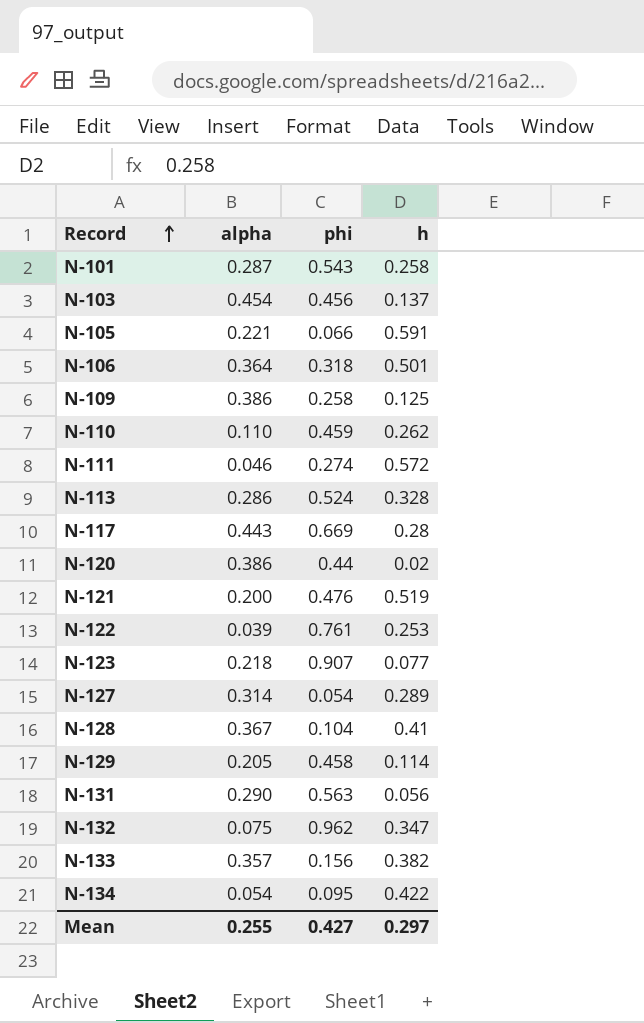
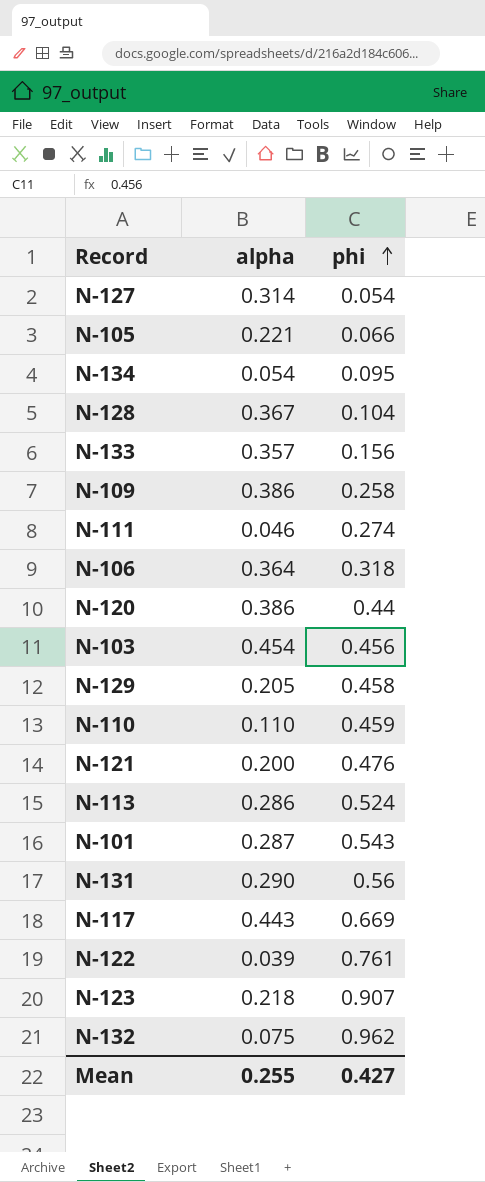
row order: Record ascending -> phi ascending
column h | position: 4 -> none
N-131 | phi: 0.563 -> 0.56

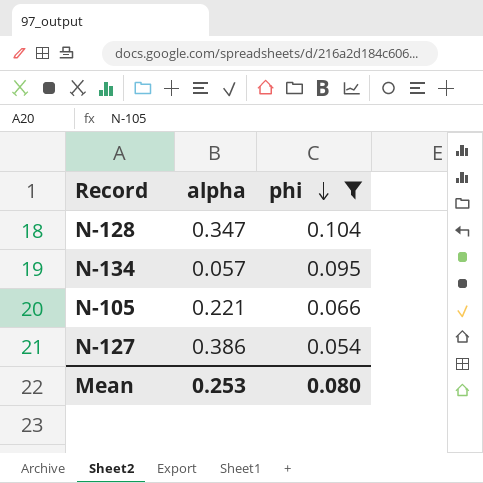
filter: none -> phi <= 0.104
row order: phi ascending -> phi descending
N-128 | alpha: 0.367 -> 0.347
N-134 | alpha: 0.054 -> 0.057
N-127 | alpha: 0.314 -> 0.386
Mean | alpha: 0.255 -> 0.253
Mean | phi: 0.427 -> 0.080

